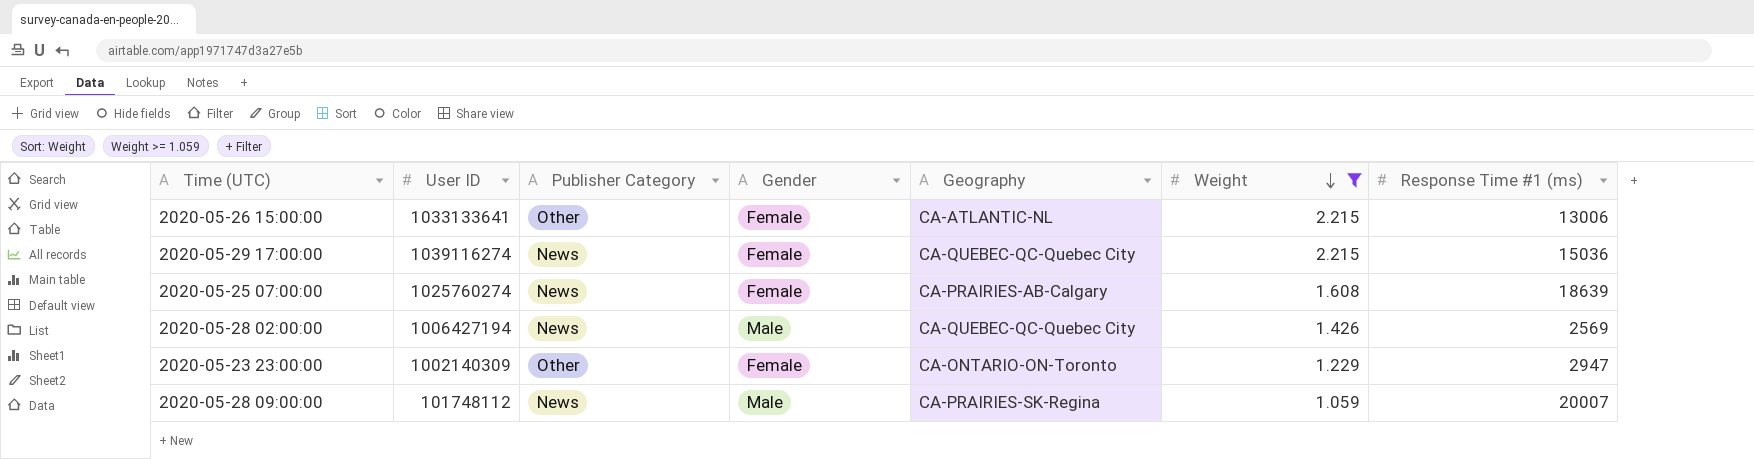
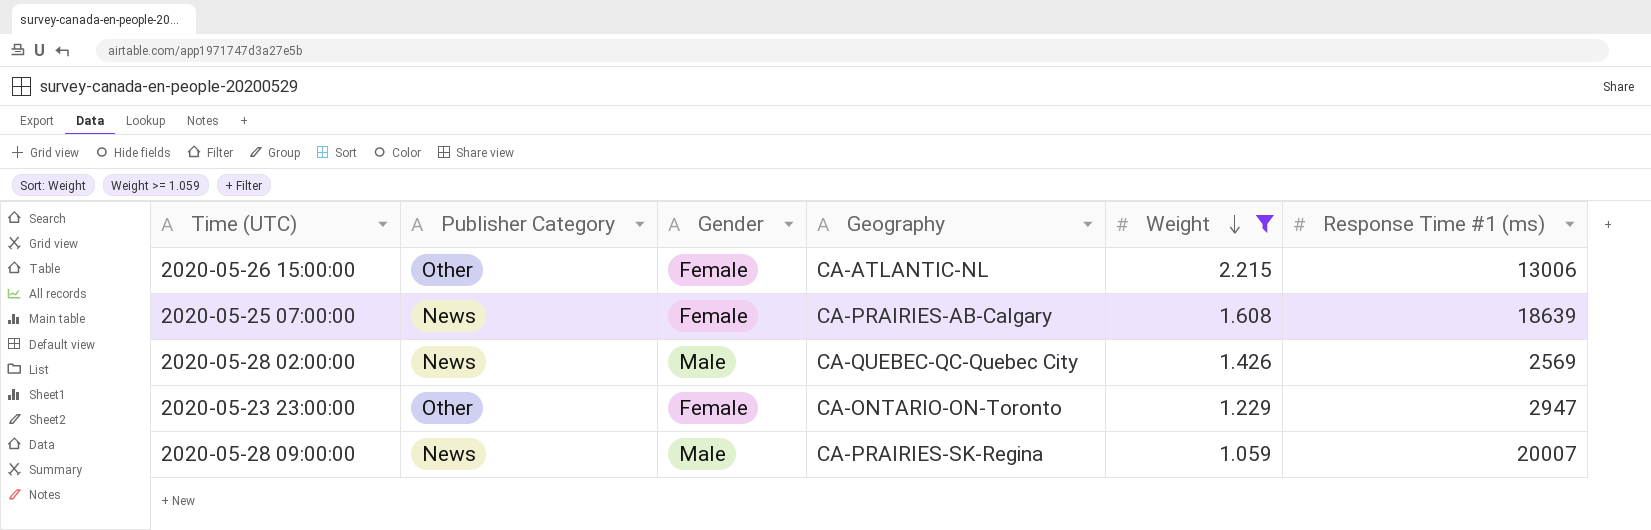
column User ID | position: 2 -> none
row 2020-05-29 17:00:00: 1039116274 | News | Female | CA-QUEBEC-QC-Quebec City | 2.215 | 15036 -> none

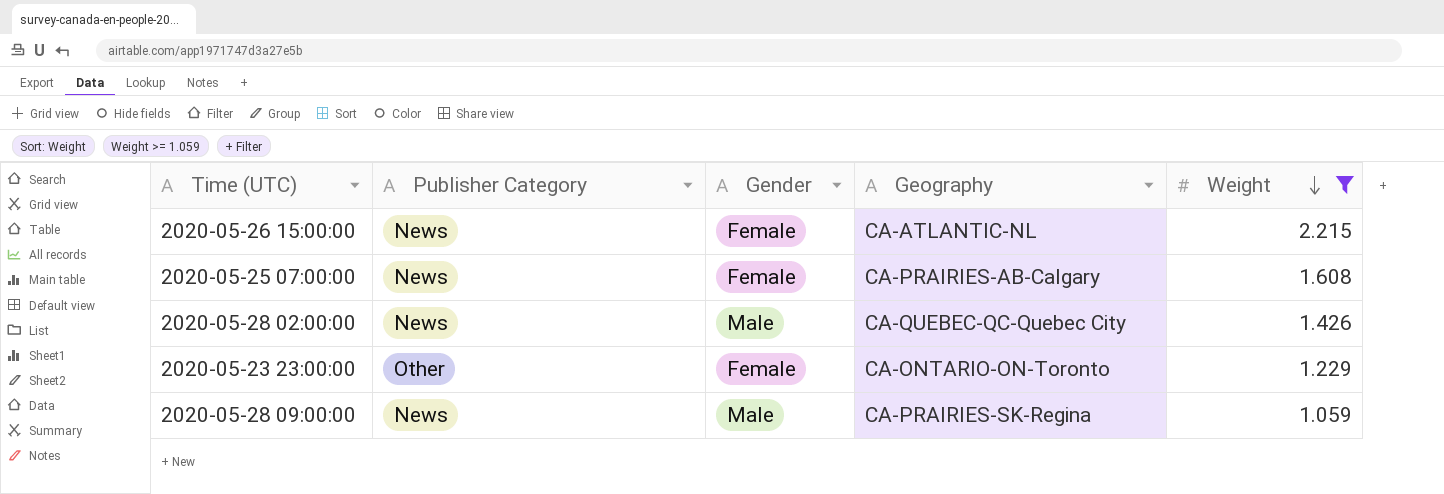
column Response Time #1 (ms) | position: 6 -> none
2020-05-26 15:00:00 | Publisher Category: Other -> News

